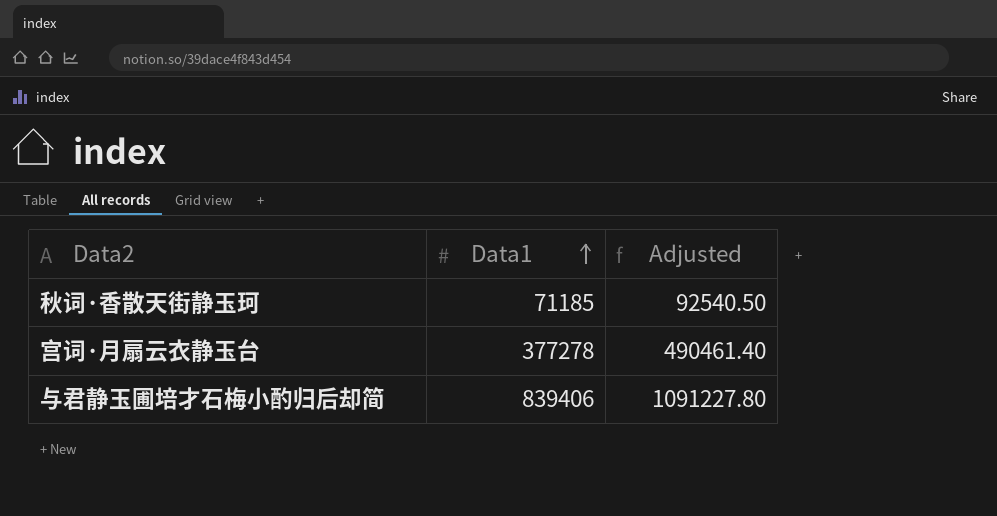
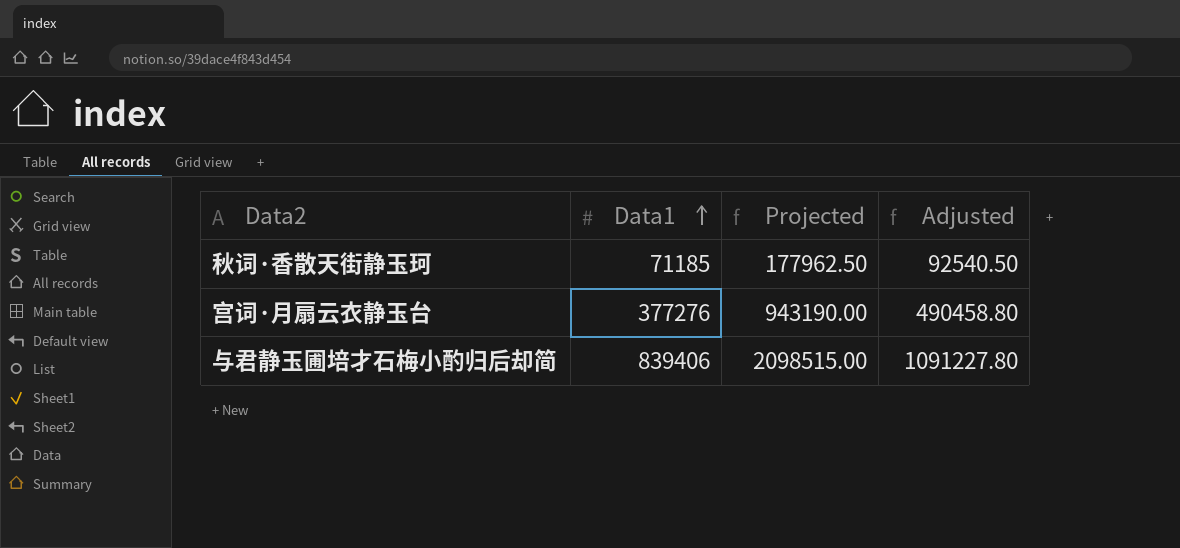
column Projected | formula: none -> [Data1] * 2.5
宫词·月扇云衣静玉台 | Data1: 377278 -> 377276
宫词·月扇云衣静玉台 | Adjusted: 490461.40 -> 490458.80

